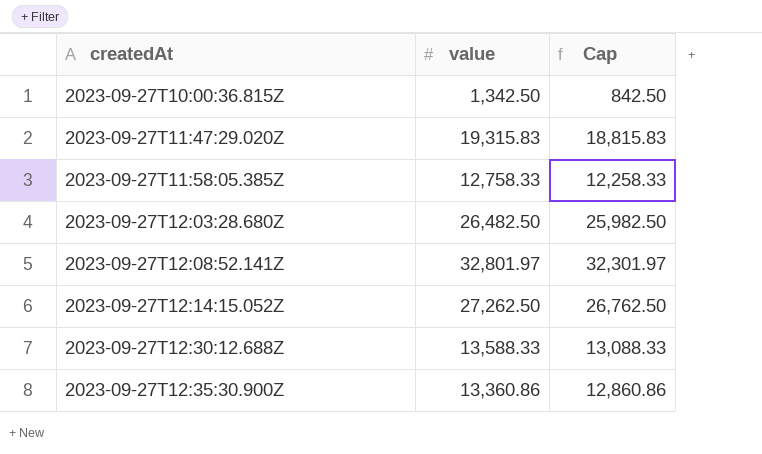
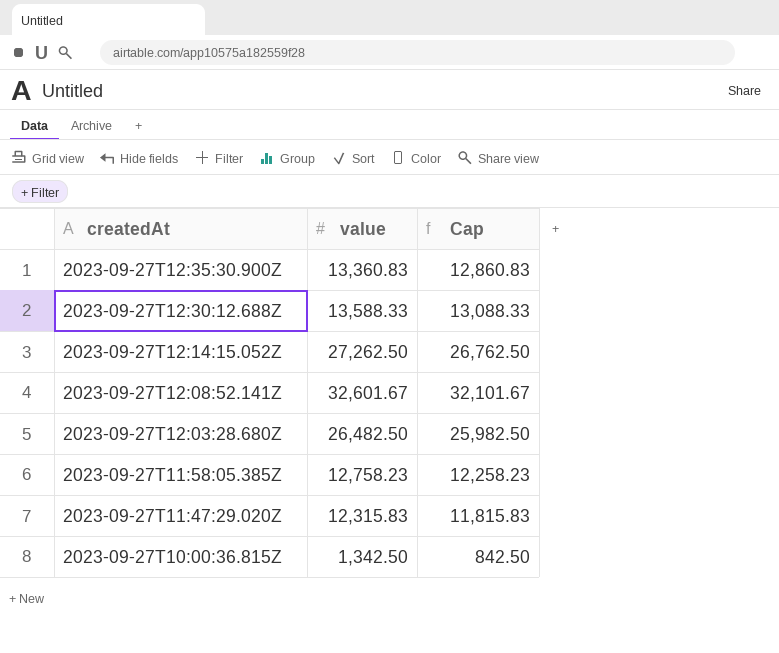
row order: createdAt ascending -> createdAt descending
2023-09-27T12:35:30.900Z | value: 13,360.86 -> 13,360.83
2023-09-27T12:35:30.900Z | Cap: 12,860.86 -> 12,860.83
2023-09-27T12:08:52.141Z | value: 32,801.97 -> 32,601.67
2023-09-27T12:08:52.141Z | Cap: 32,301.97 -> 32,101.67
2023-09-27T11:58:05.385Z | value: 12,758.33 -> 12,758.23
2023-09-27T11:58:05.385Z | Cap: 12,258.33 -> 12,258.23
2023-09-27T11:47:29.020Z | value: 19,315.83 -> 12,315.83
2023-09-27T11:47:29.020Z | Cap: 18,815.83 -> 11,815.83

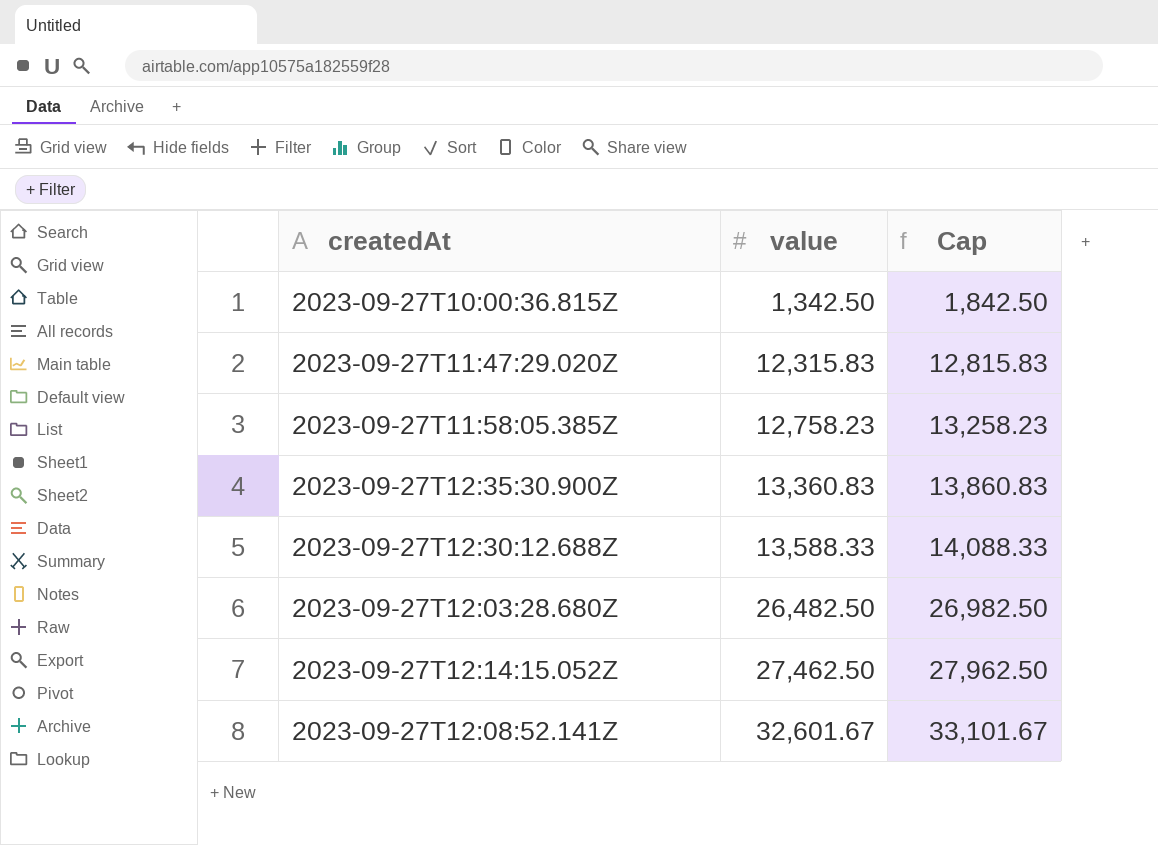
row order: createdAt descending -> value ascending
column Cap | formula: [value] - 500 -> [value] + 500
2023-09-27T12:14:15.052Z | value: 27,262.50 -> 27,462.50

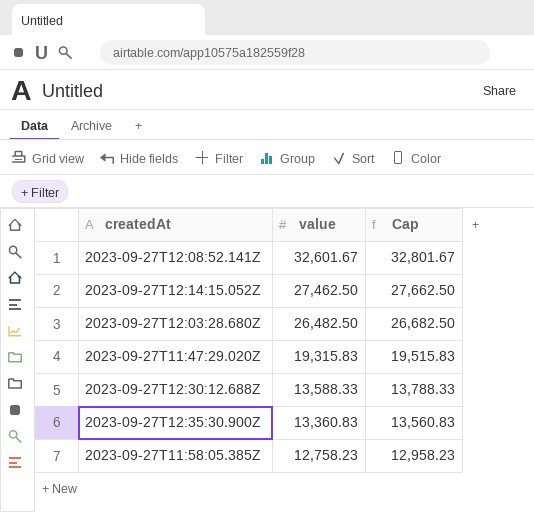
row order: value ascending -> value descending
column Cap | formula: [value] + 500 -> [value] + 200
row 2023-09-27T10:00:36.815Z: 1,342.50 | 1,842.50 -> none
2023-09-27T11:47:29.020Z | value: 12,315.83 -> 19,315.83

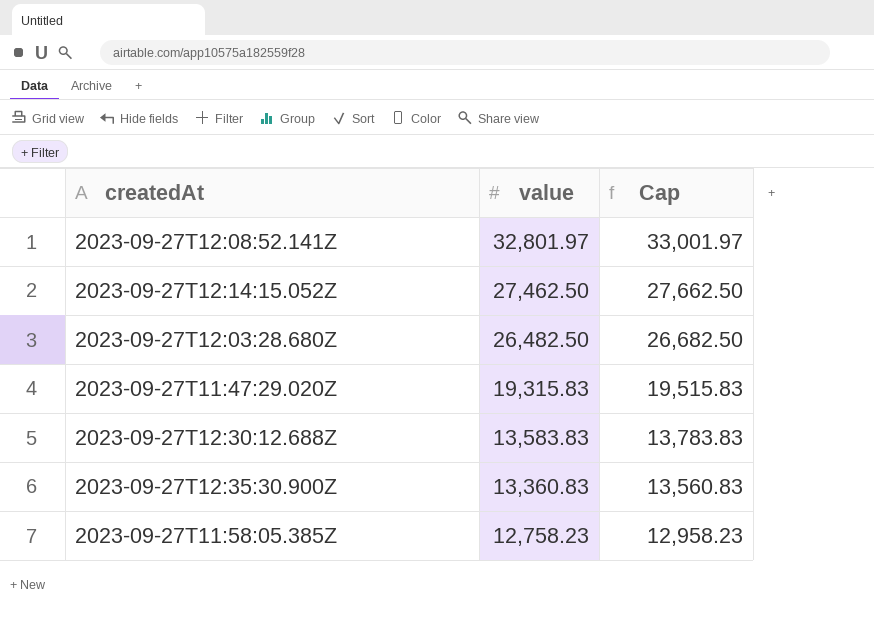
2023-09-27T12:08:52.141Z | value: 32,601.67 -> 32,801.97
2023-09-27T12:08:52.141Z | Cap: 32,801.67 -> 33,001.97
2023-09-27T12:30:12.688Z | value: 13,588.33 -> 13,583.83
2023-09-27T12:30:12.688Z | Cap: 13,788.33 -> 13,783.83

